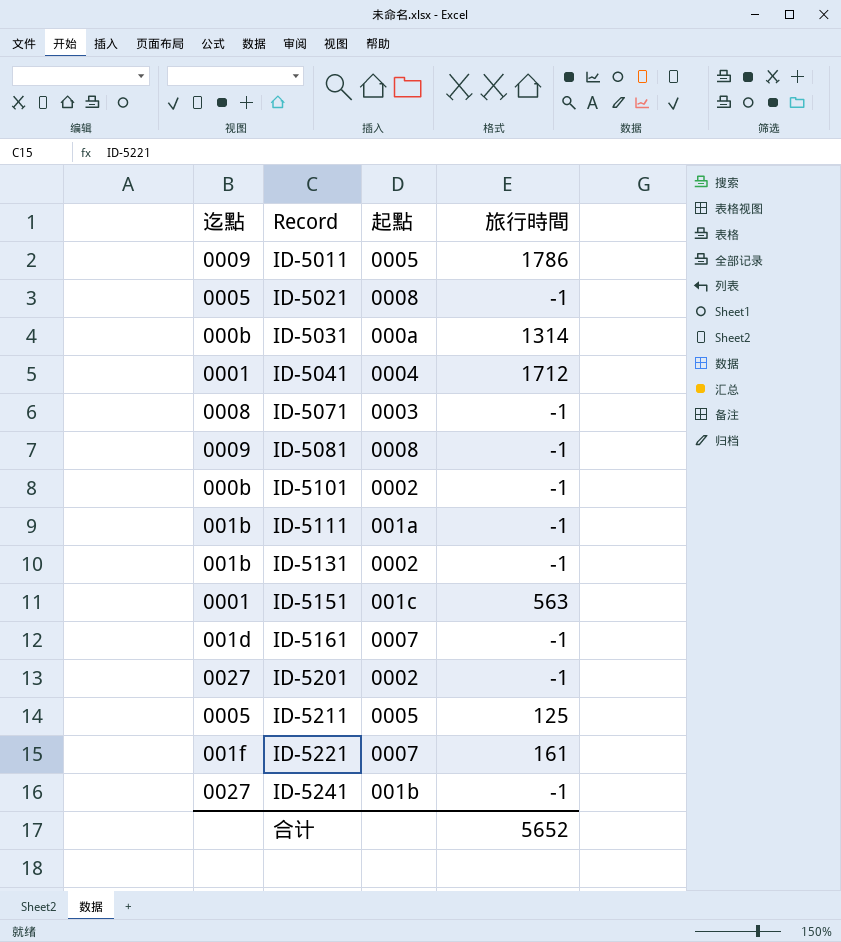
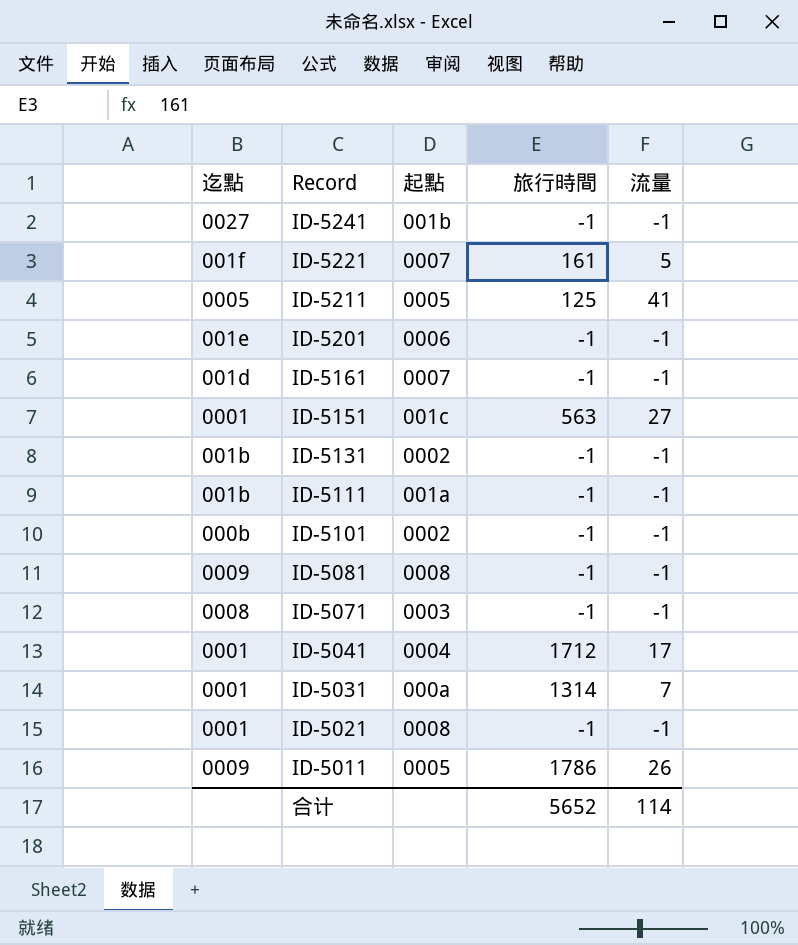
row order: Record ascending -> Record descending
column 流量 | position: none -> 5
ID-5201 | 迄點: 0027 -> 001e
ID-5201 | 起點: 0002 -> 0006
ID-5031 | 迄點: 000b -> 0001
ID-5021 | 迄點: 0005 -> 0001

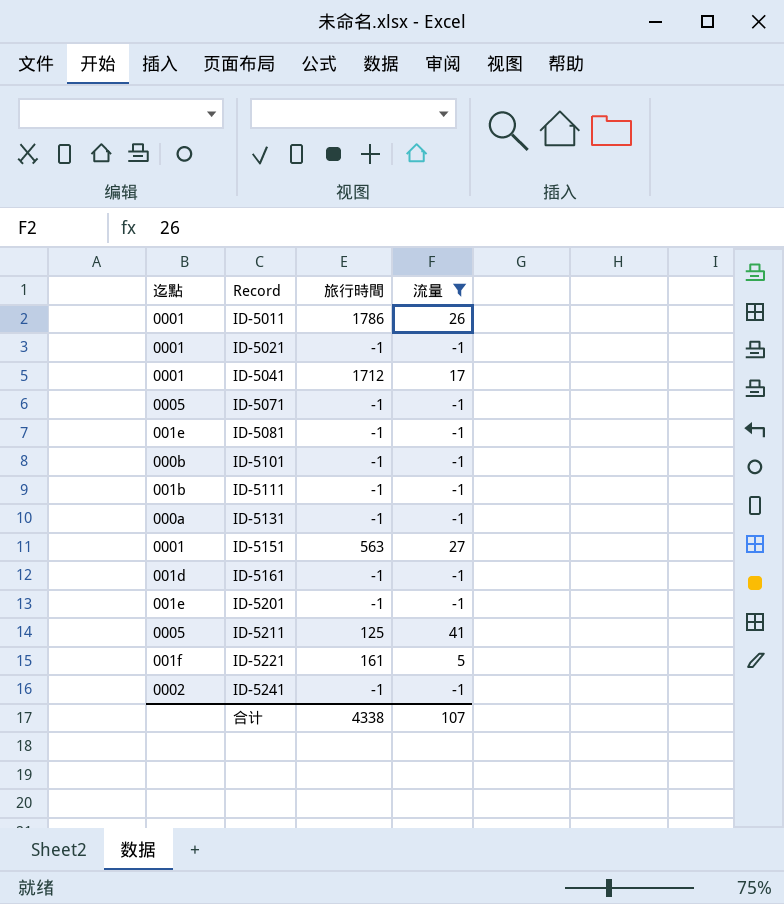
filter: none -> 流量 != 7
row order: Record descending -> Record ascending
column 起點 | position: 3 -> none
ID-5011 | 迄點: 0009 -> 0001
ID-5071 | 迄點: 0008 -> 0005
ID-5081 | 迄點: 0009 -> 001e
ID-5131 | 迄點: 001b -> 000a
ID-5241 | 迄點: 0027 -> 0002
合计 | 旅行時間: 5652 -> 4338
合计 | 流量: 114 -> 107

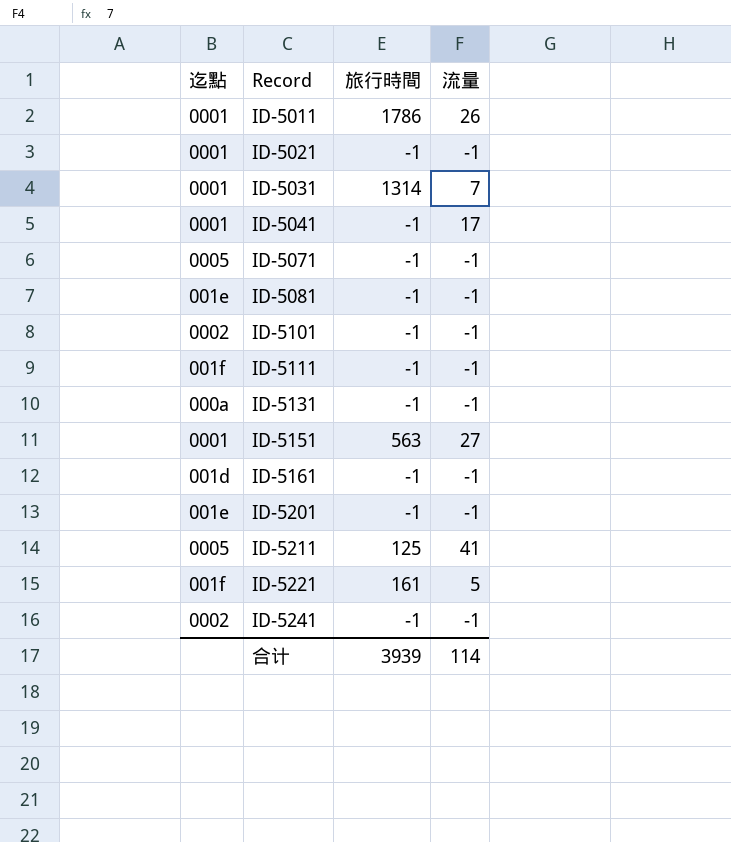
filter: 流量 != 7 -> none
ID-5041 | 旅行時間: 1712 -> -1
ID-5101 | 迄點: 000b -> 0002
ID-5111 | 迄點: 001b -> 001f
合计 | 旅行時間: 4338 -> 3939
合计 | 流量: 107 -> 114

